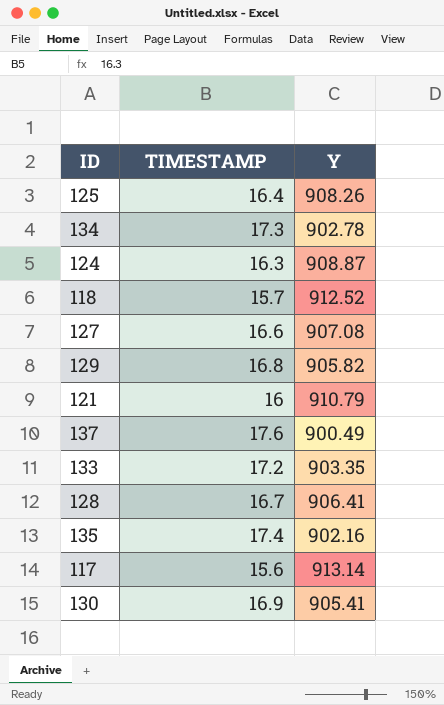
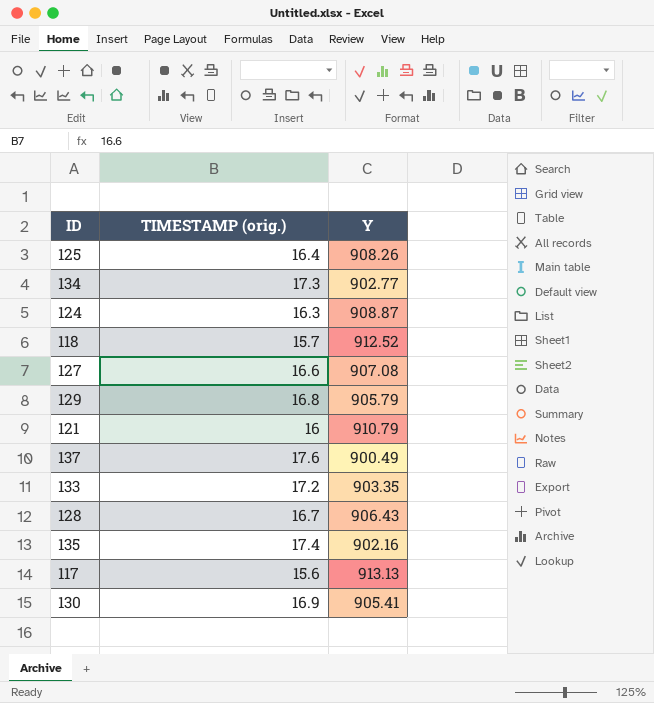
column name: TIMESTAMP -> TIMESTAMP (orig.)
134 | Y: 902.78 -> 902.77
129 | Y: 905.82 -> 905.79
128 | Y: 906.41 -> 906.43
117 | Y: 913.14 -> 913.13

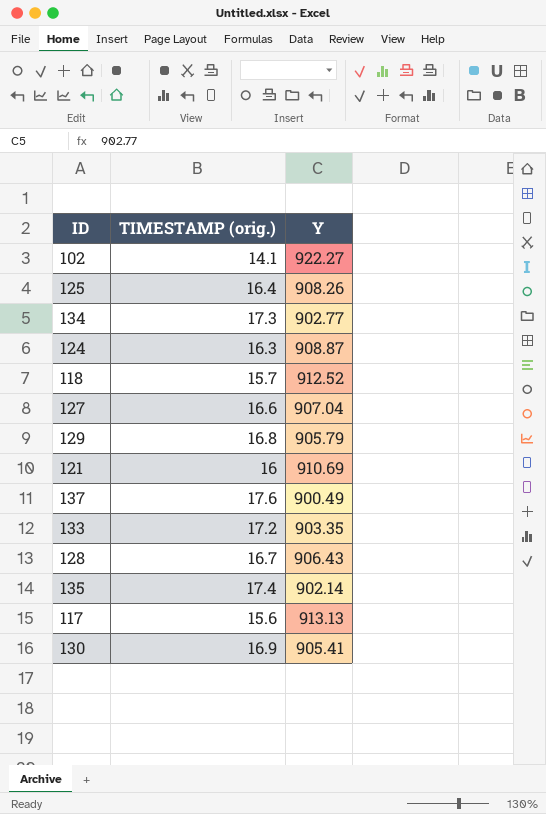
row 102: none -> 14.1 | 922.27
127 | Y: 907.08 -> 907.04
121 | Y: 910.79 -> 910.69
135 | Y: 902.16 -> 902.14

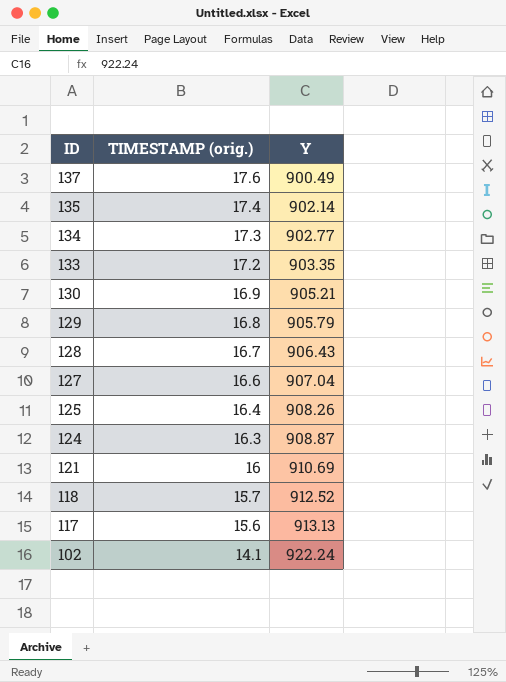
row order: none -> ID descending
130 | Y: 905.41 -> 905.21
102 | Y: 922.27 -> 922.24

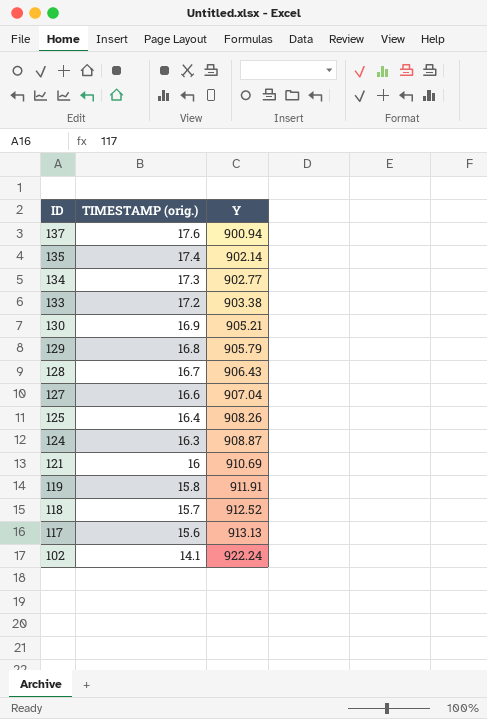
137 | Y: 900.49 -> 900.94
133 | Y: 903.35 -> 903.38
row 119: none -> 15.8 | 911.91

